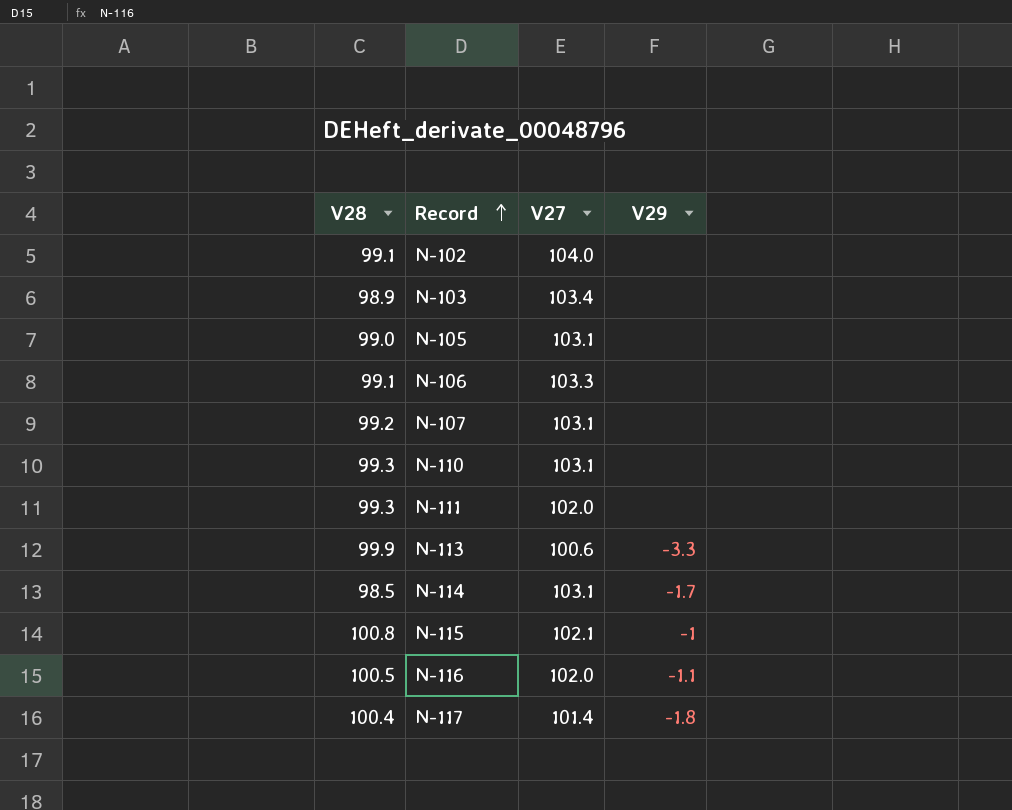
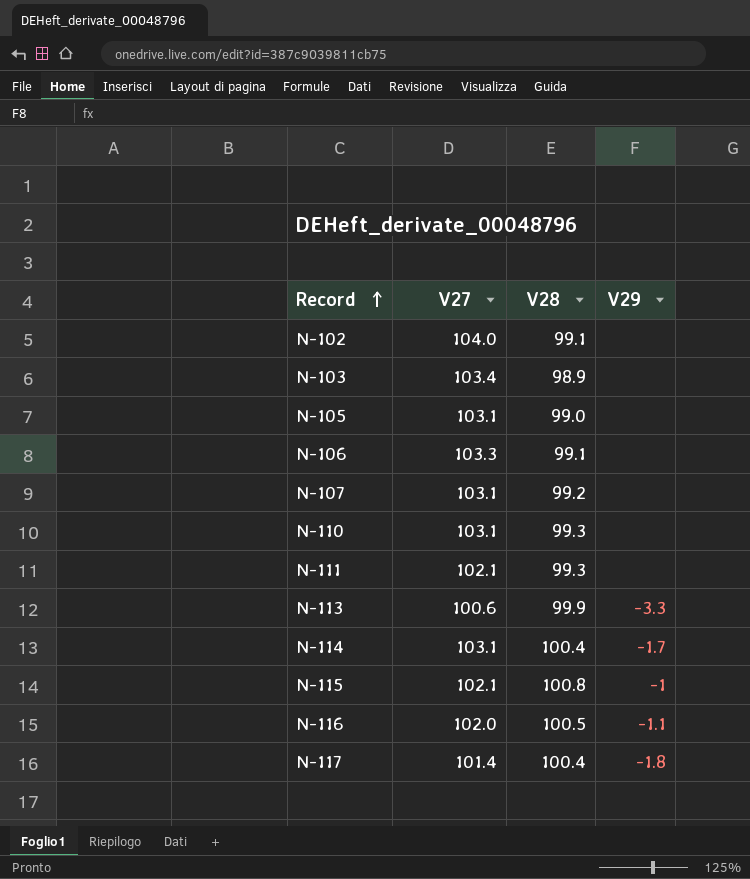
column V28 | position: 1 -> 3
N-111 | V27: 102.0 -> 102.1
N-114 | V28: 98.5 -> 100.4

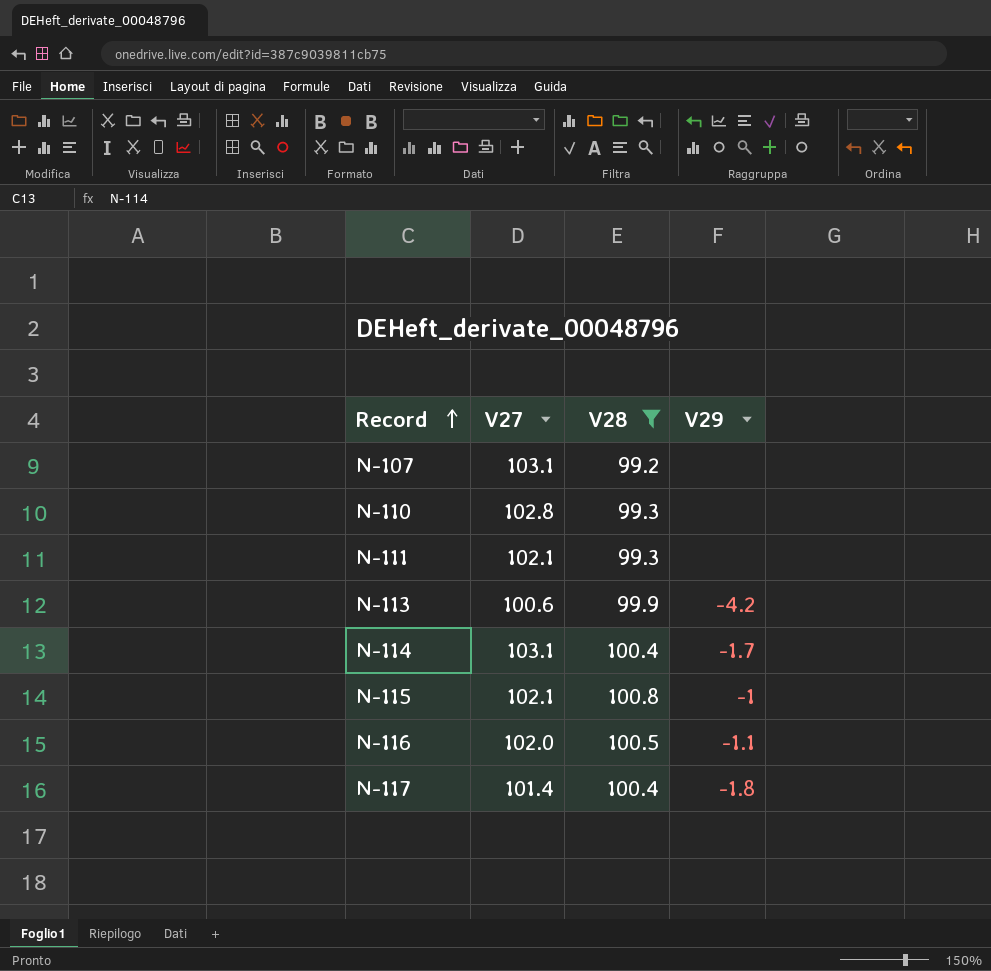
filter: none -> V28 >= 99.2
N-110 | V27: 103.1 -> 102.8
N-113 | V29: -3.3 -> -4.2

